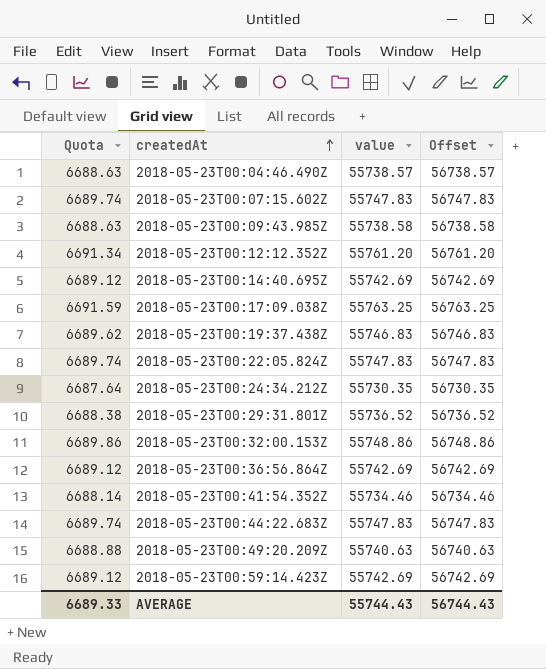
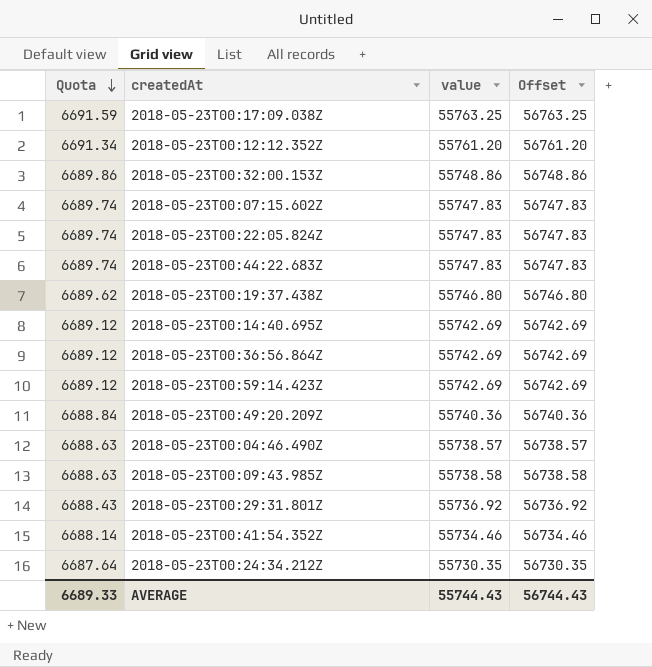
row order: createdAt ascending -> Quota descending
2018-05-23T00:19:37.438Z | value: 55746.83 -> 55746.80
2018-05-23T00:19:37.438Z | Offset: 56746.83 -> 56746.80
2018-05-23T00:49:20.209Z | Quota: 6688.88 -> 6688.84
2018-05-23T00:49:20.209Z | value: 55740.63 -> 55740.36
2018-05-23T00:49:20.209Z | Offset: 56740.63 -> 56740.36
2018-05-23T00:29:31.801Z | Quota: 6688.38 -> 6688.43
2018-05-23T00:29:31.801Z | value: 55736.52 -> 55736.92
2018-05-23T00:29:31.801Z | Offset: 56736.52 -> 56736.92

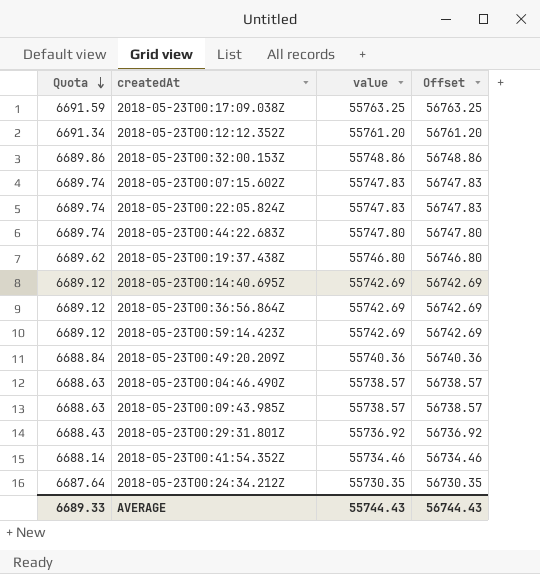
2018-05-23T00:44:22.683Z | value: 55747.83 -> 55747.80
2018-05-23T00:44:22.683Z | Offset: 56747.83 -> 56747.80
2018-05-23T00:09:43.985Z | value: 55738.58 -> 55738.57
2018-05-23T00:09:43.985Z | Offset: 56738.58 -> 56738.57

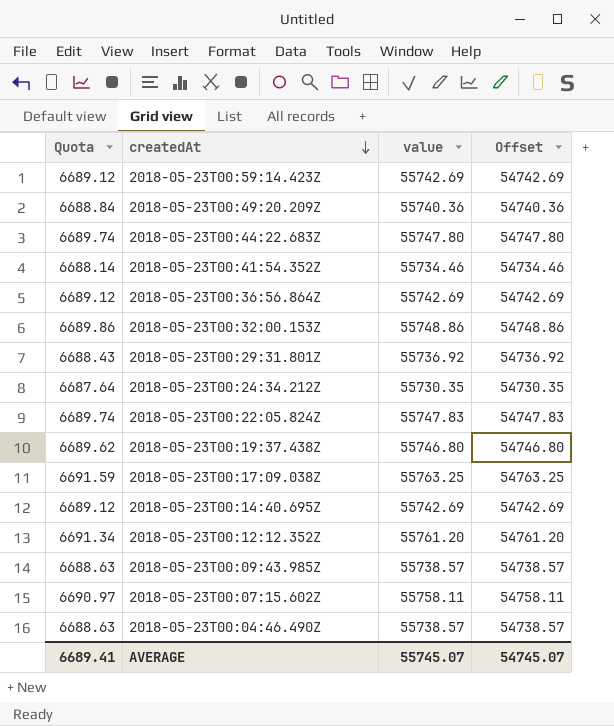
row order: Quota descending -> createdAt descending
column Offset | formula: [value] + 1000 -> [value] - 1000
2018-05-23T00:07:15.602Z | Quota: 6689.74 -> 6690.97
2018-05-23T00:07:15.602Z | value: 55747.83 -> 55758.11
AVERAGE | Quota: 6689.33 -> 6689.41
AVERAGE | value: 55744.43 -> 55745.07
AVERAGE | Offset: 56744.43 -> 54745.07

